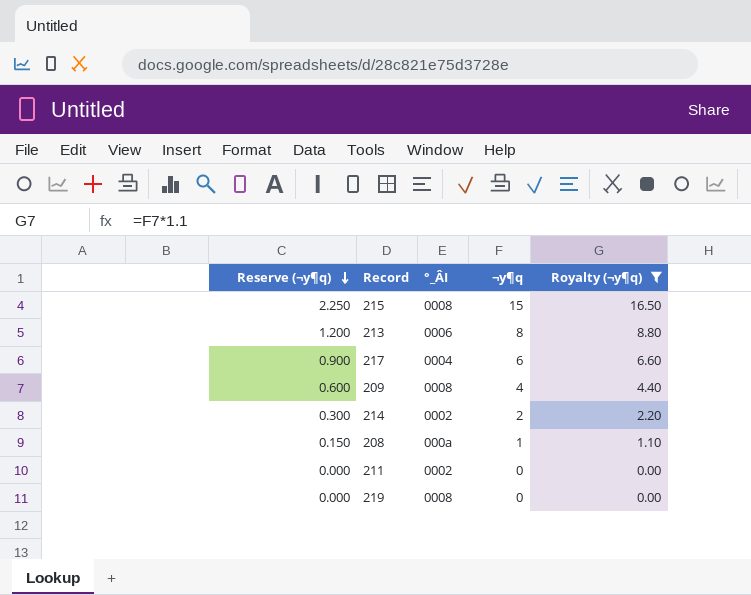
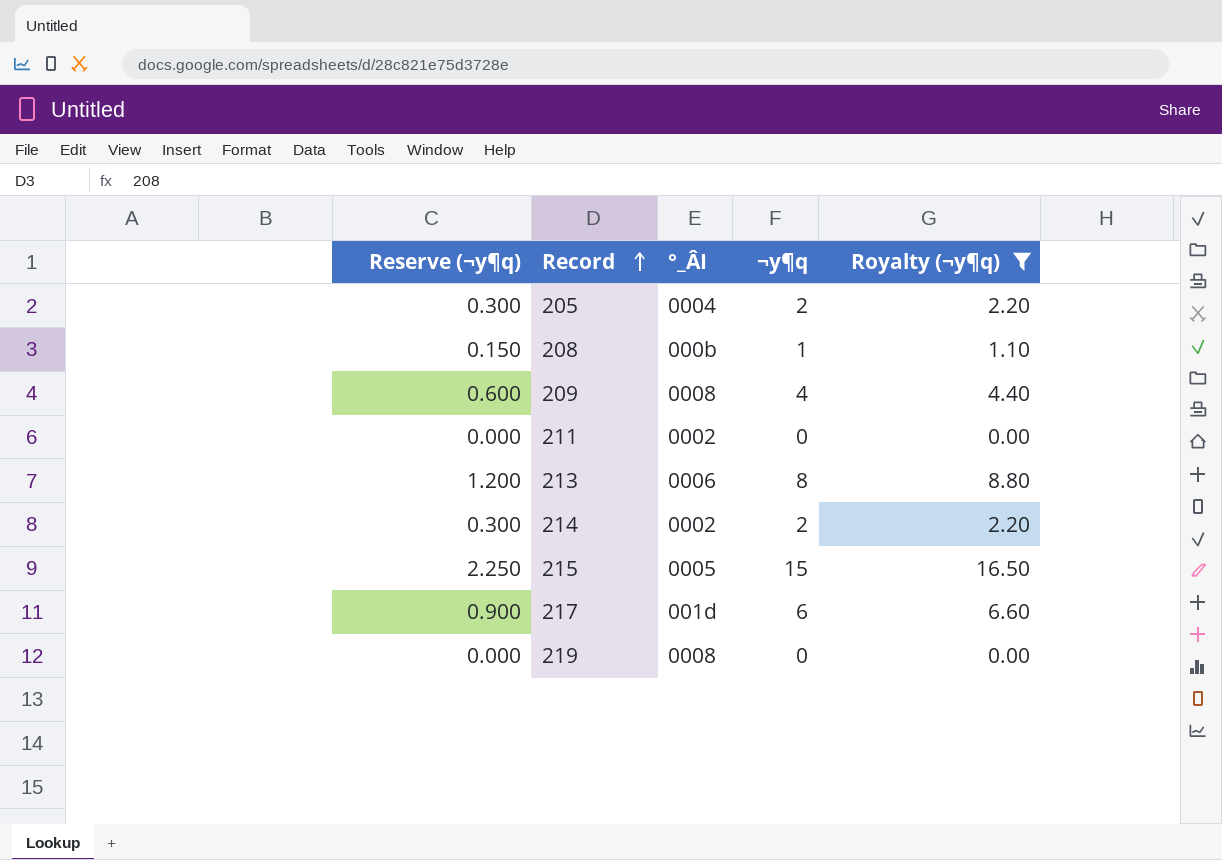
row order: Reserve (¬y¶q) descending -> Record ascending
row 205: none -> 0.300 | 0004 | 2 | 2.20
208 | °_ÂI: 000a -> 000b
215 | °_ÂI: 0008 -> 0005
217 | °_ÂI: 0004 -> 001d

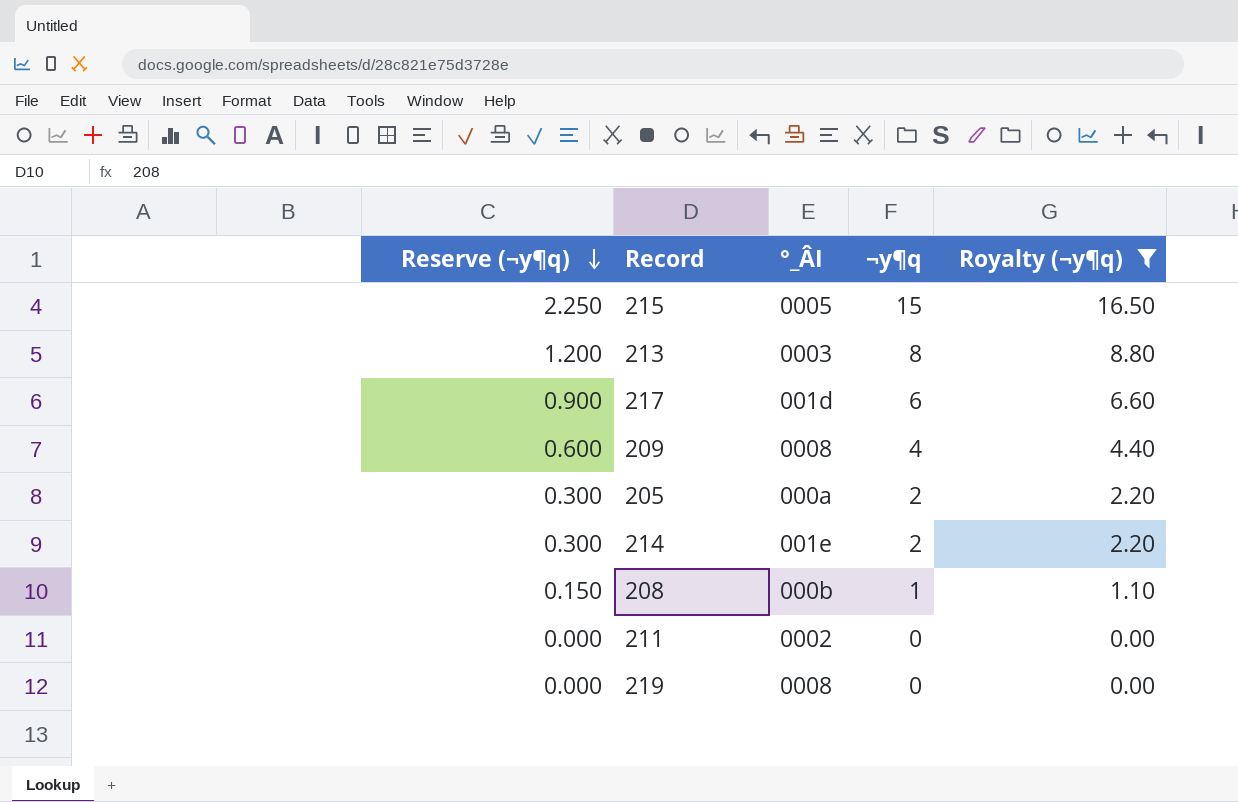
row order: Record ascending -> Reserve (¬y¶q) descending
213 | °_ÂI: 0006 -> 0003
205 | °_ÂI: 0004 -> 000a
214 | °_ÂI: 0002 -> 001e

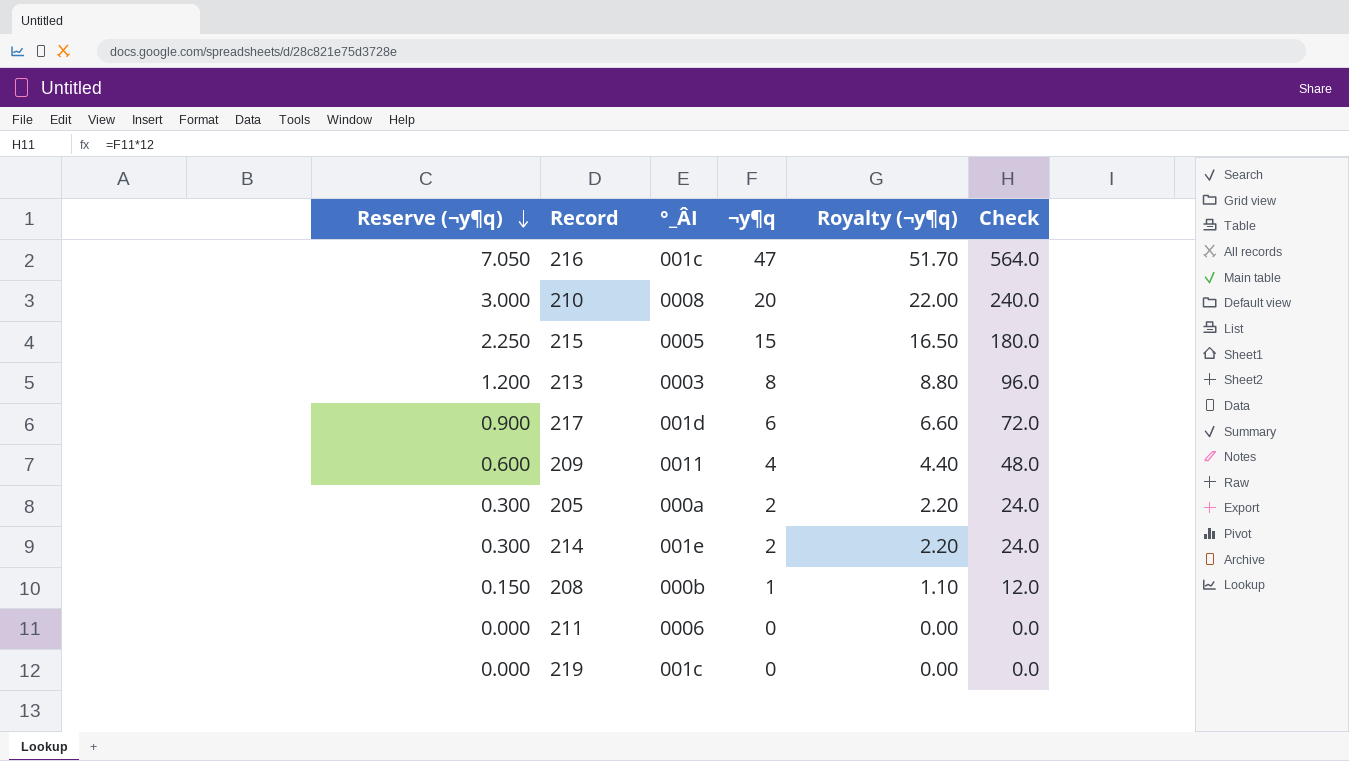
filter: Royalty (¬y¶q) <= 16.50 -> none
column Check | formula: none -> [¬y¶q] * 12
209 | °_ÂI: 0008 -> 0011
211 | °_ÂI: 0002 -> 0006
219 | °_ÂI: 0008 -> 001c

